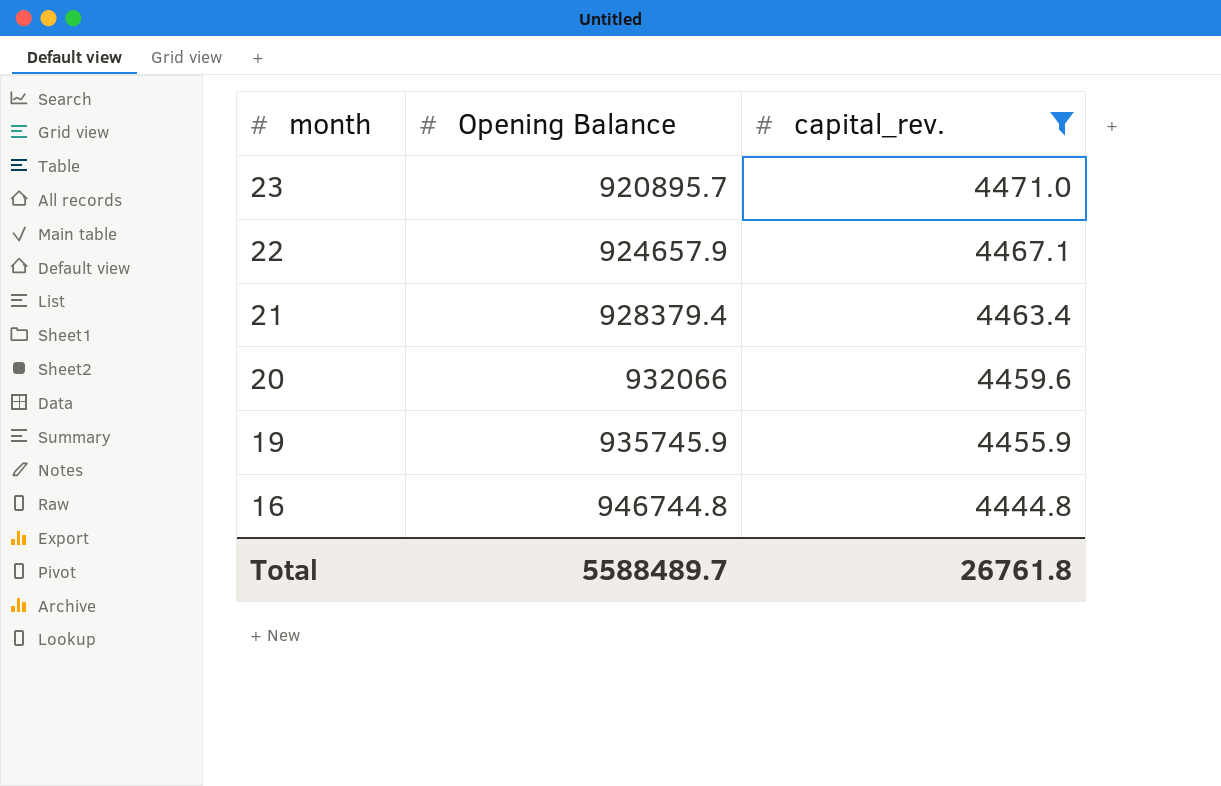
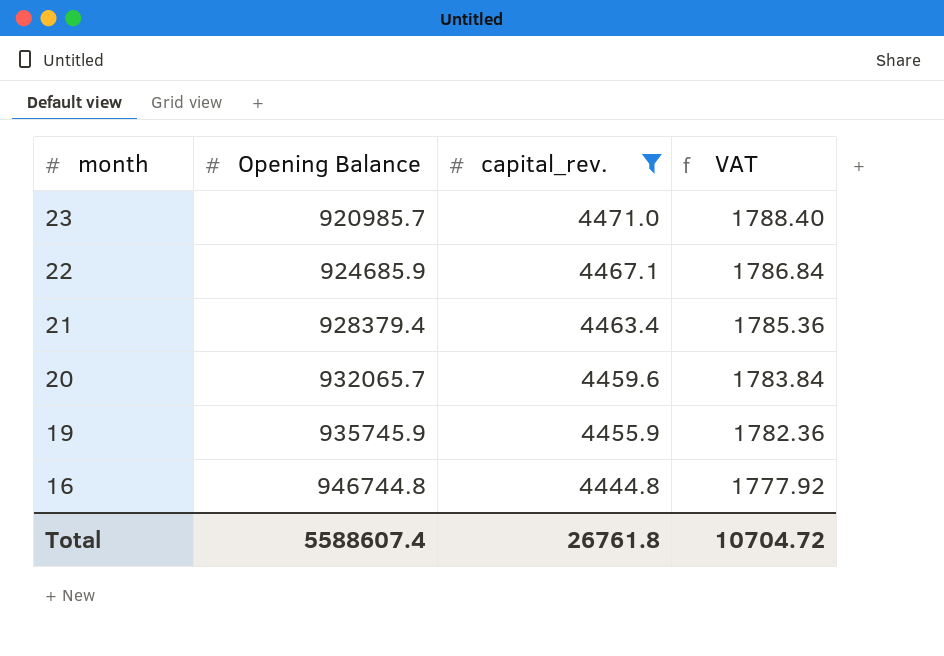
column VAT | formula: none -> [capital_rev.] * 0.4
23 | Opening Balance: 920895.7 -> 920985.7
22 | Opening Balance: 924657.9 -> 924685.9
20 | Opening Balance: 932066 -> 932065.7
Total | Opening Balance: 5588489.7 -> 5588607.4

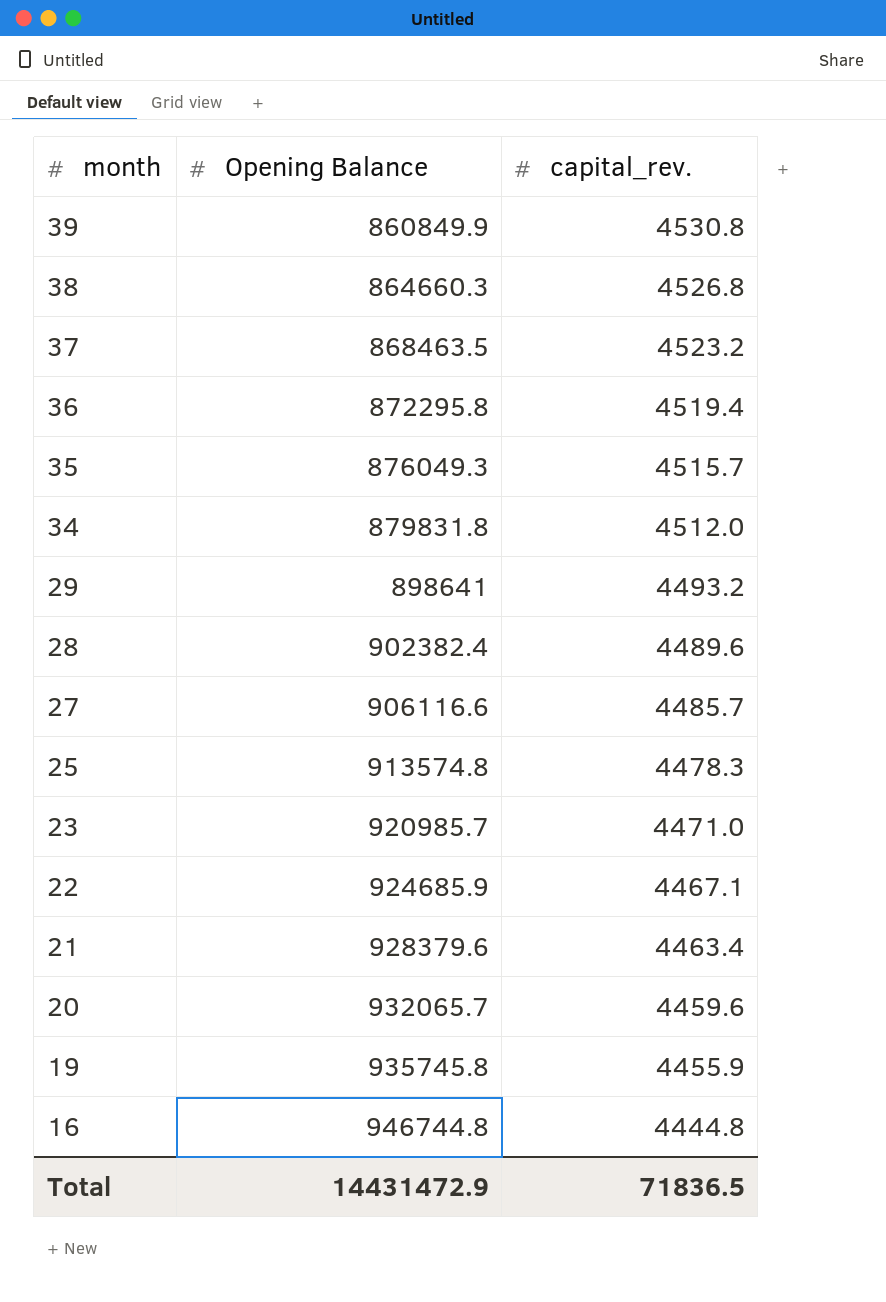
filter: capital_rev. <= 4471.0 -> none
column VAT | formula: [capital_rev.] * 0.4 -> none
21 | Opening Balance: 928379.4 -> 928379.6
19 | Opening Balance: 935745.9 -> 935745.8
Total | Opening Balance: 5588607.4 -> 14431472.9
Total | capital_rev.: 26761.8 -> 71836.5

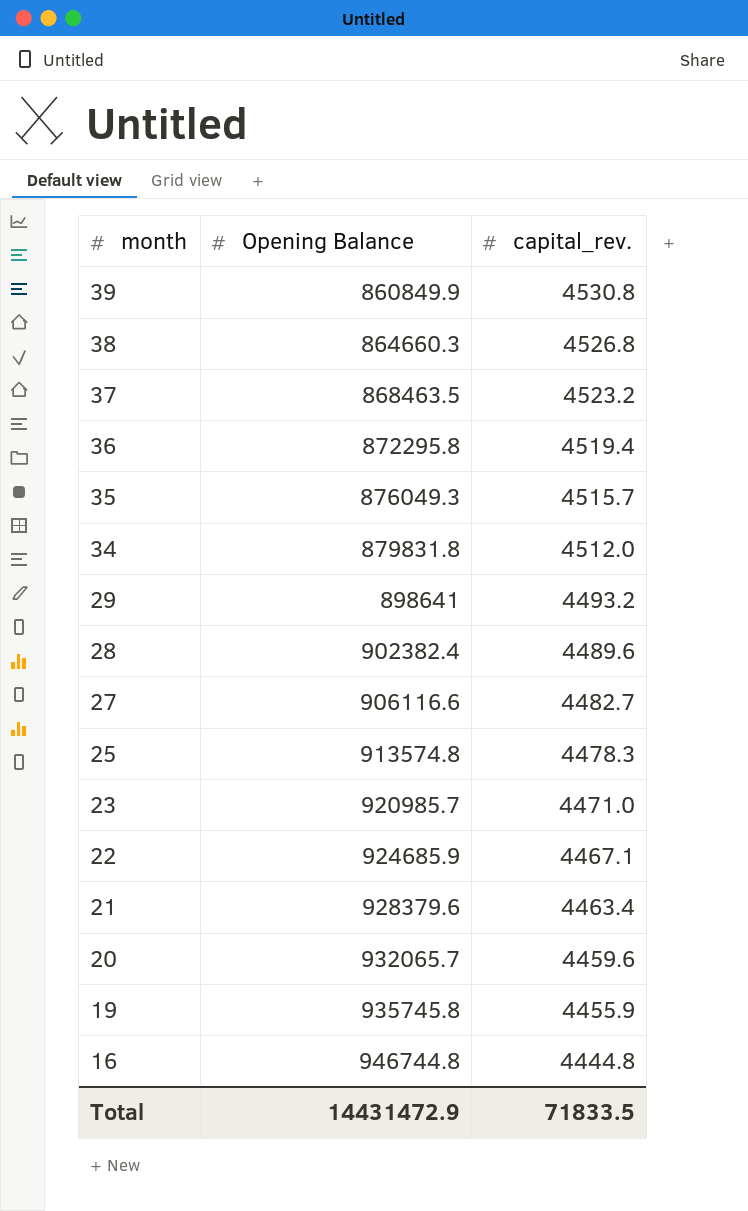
27 | capital_rev.: 4485.7 -> 4482.7
Total | capital_rev.: 71836.5 -> 71833.5

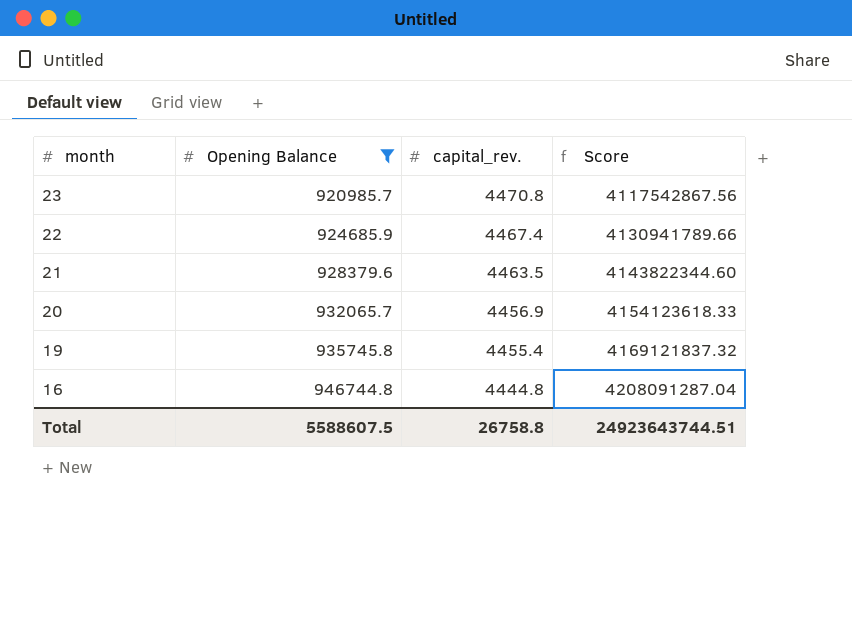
filter: none -> Opening Balance >= 920985.7
column Score | formula: none -> [Opening Balance] * [capital_rev.]
23 | capital_rev.: 4471.0 -> 4470.8
22 | capital_rev.: 4467.1 -> 4467.4
21 | capital_rev.: 4463.4 -> 4463.5
20 | capital_rev.: 4459.6 -> 4456.9
19 | capital_rev.: 4455.9 -> 4455.4
Total | Opening Balance: 14431472.9 -> 5588607.5
Total | capital_rev.: 71833.5 -> 26758.8

